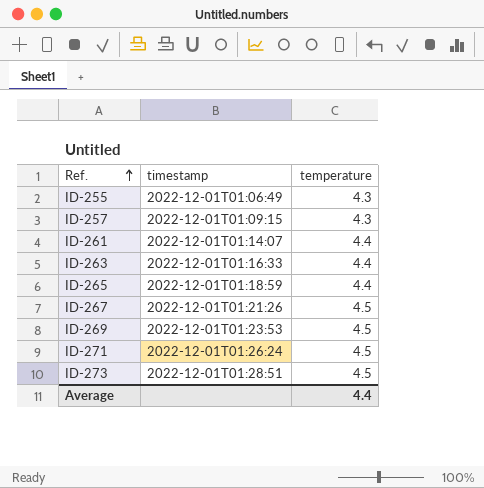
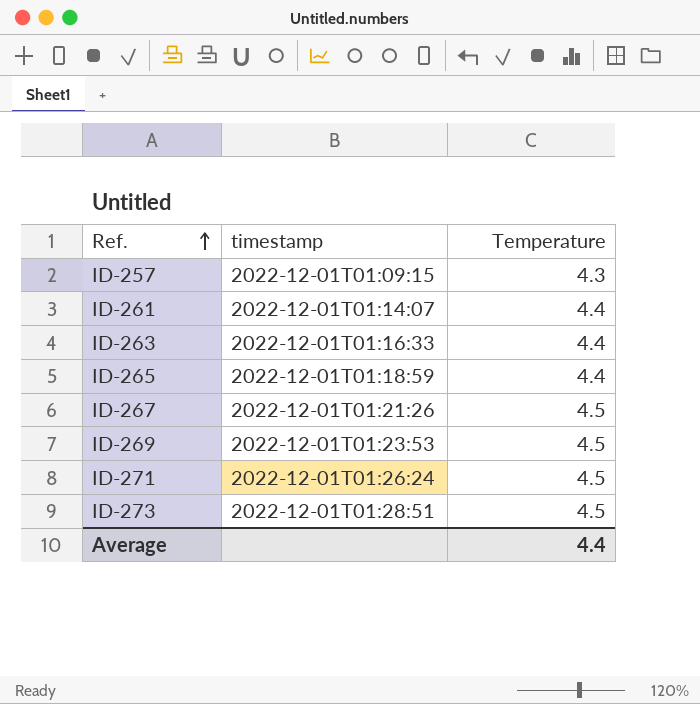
column name: temperature -> Temperature
row ID-255: 2022-12-01T01:06:49 | 4.3 -> none

